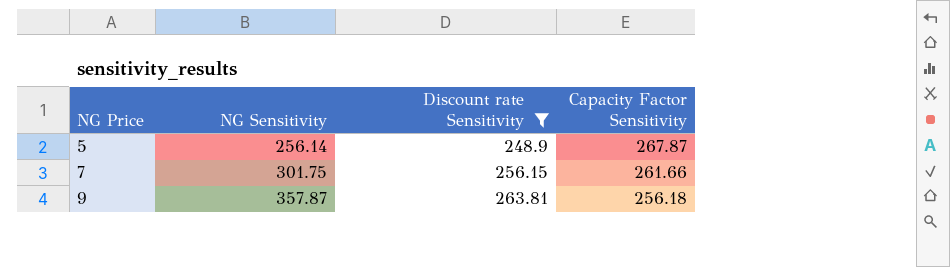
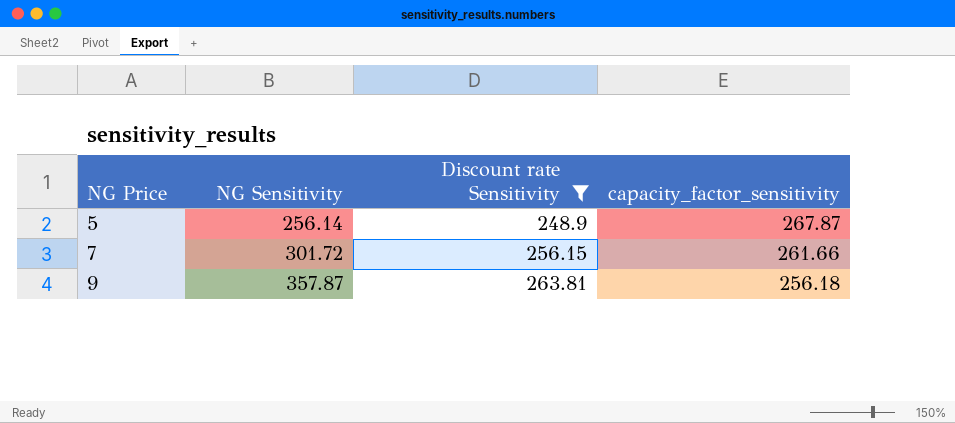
column name: Capacity Factor Sensitivity -> capacity_factor_sensitivity
7 | NG Sensitivity: 301.75 -> 301.72

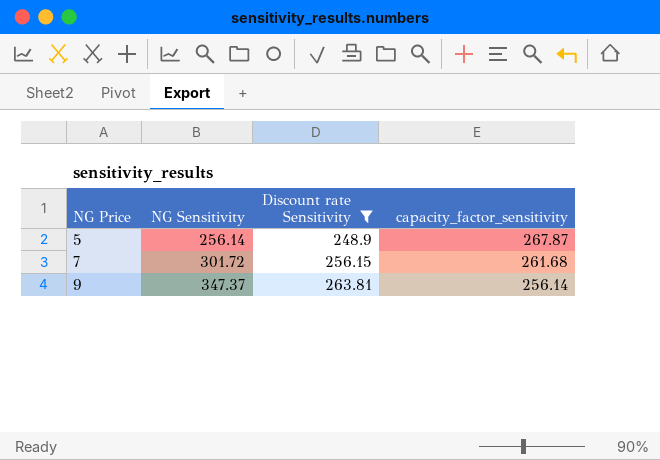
7 | capacity_factor_sensitivity: 261.66 -> 261.68
9 | NG Sensitivity: 357.87 -> 347.37
9 | capacity_factor_sensitivity: 256.18 -> 256.14

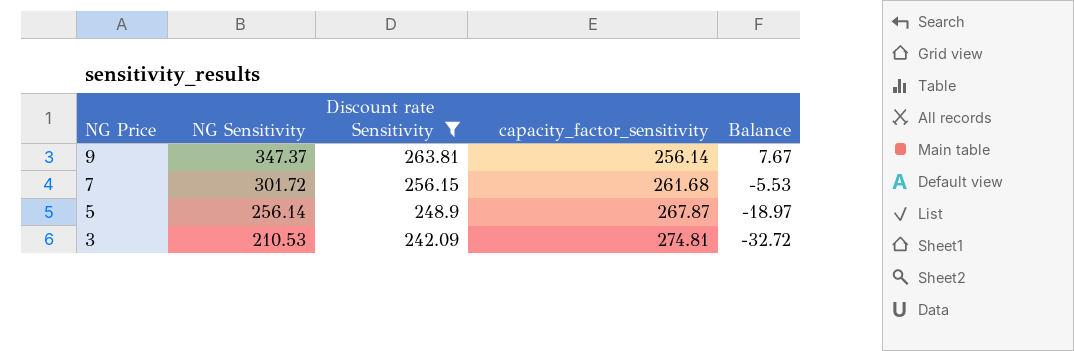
row order: NG Price ascending -> NG Price descending
column Balance | formula: none -> [Discount rate Sensitivity] - [capacity_factor_sensitivity]
row 3: none -> 210.53 | 242.09 | 274.81 | -32.72

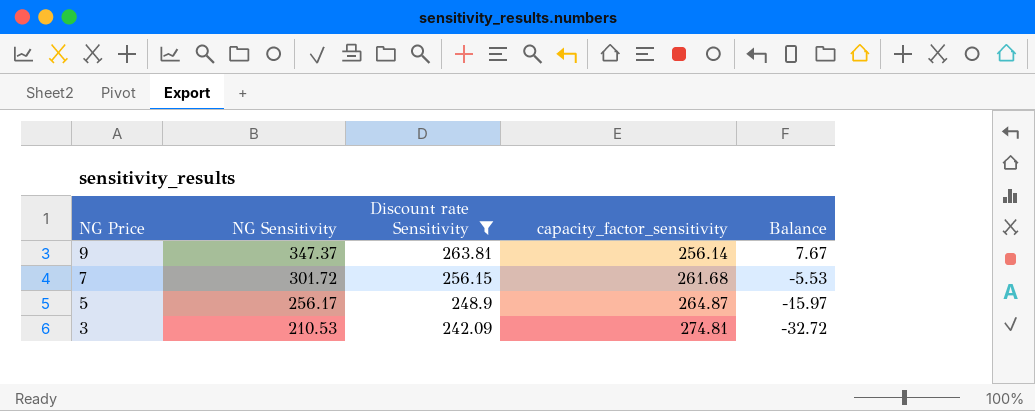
5 | NG Sensitivity: 256.14 -> 256.17
5 | capacity_factor_sensitivity: 267.87 -> 264.87
5 | Balance: -18.97 -> -15.97

